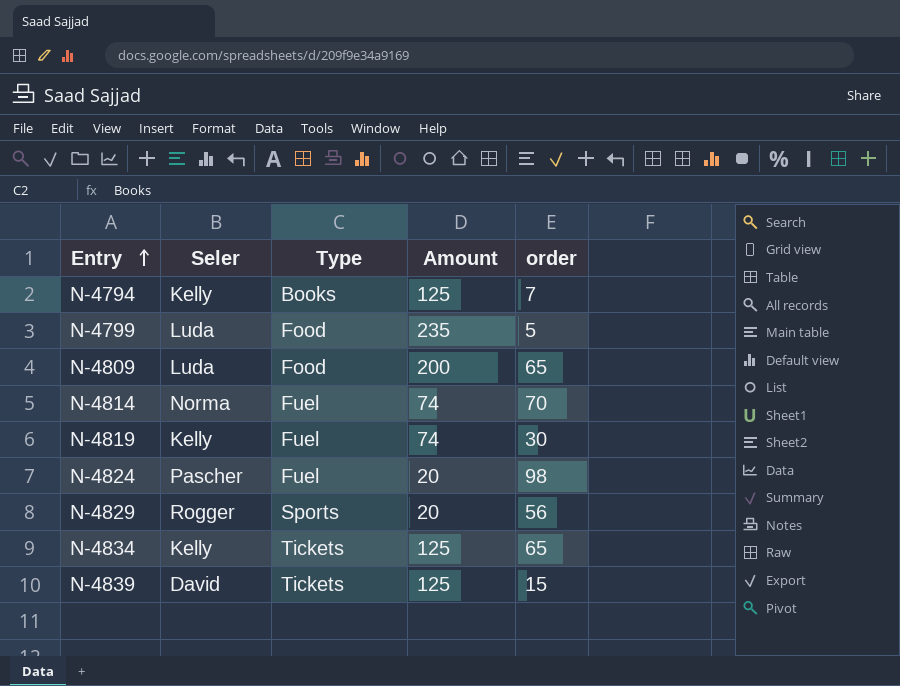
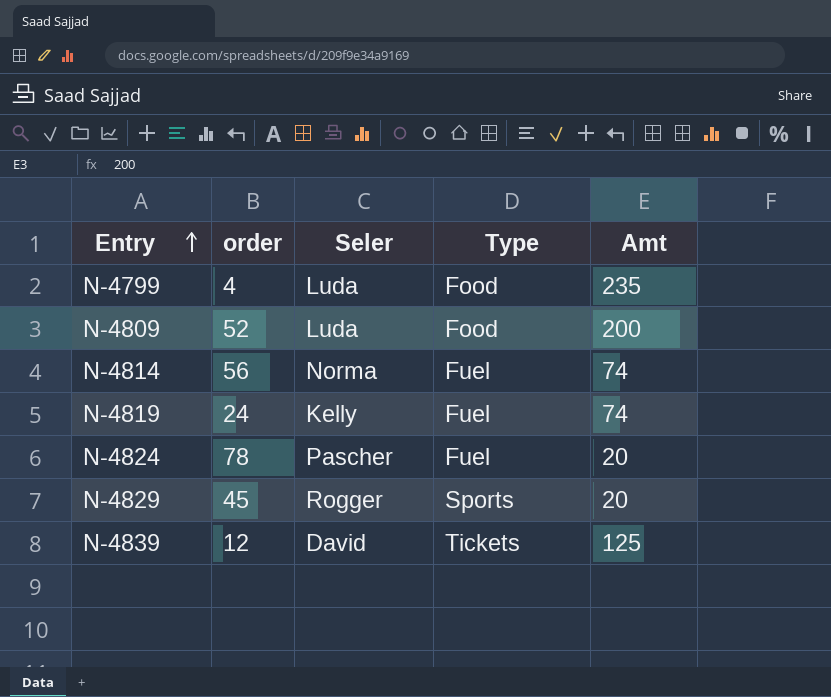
column order | position: 5 -> 2
column name: Amount -> Amt
row N-4794: Kelly | Books | 125 | 7 -> none
row N-4834: Kelly | Tickets | 125 | 65 -> none
N-4799 | order: 5 -> 4
N-4809 | order: 65 -> 52
N-4814 | order: 70 -> 56
N-4819 | order: 30 -> 24
N-4824 | order: 98 -> 78
N-4829 | order: 56 -> 45
N-4839 | order: 15 -> 12

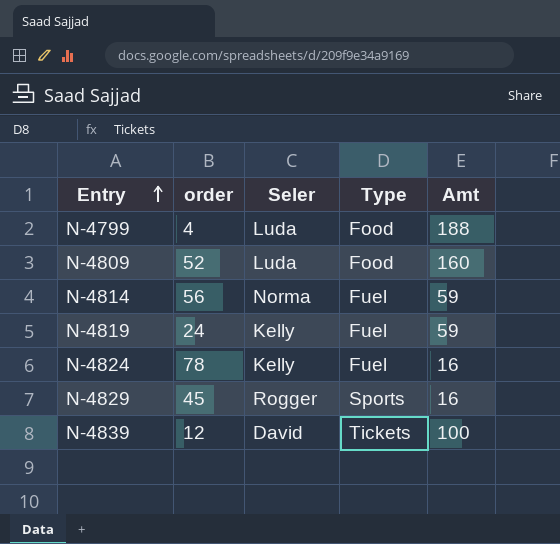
N-4799 | Amt: 235 -> 188
N-4809 | Amt: 200 -> 160
N-4814 | Amt: 74 -> 59
N-4819 | Amt: 74 -> 59
N-4824 | Seler: Pascher -> Kelly
N-4824 | Amt: 20 -> 16
N-4829 | Amt: 20 -> 16
N-4839 | Amt: 125 -> 100

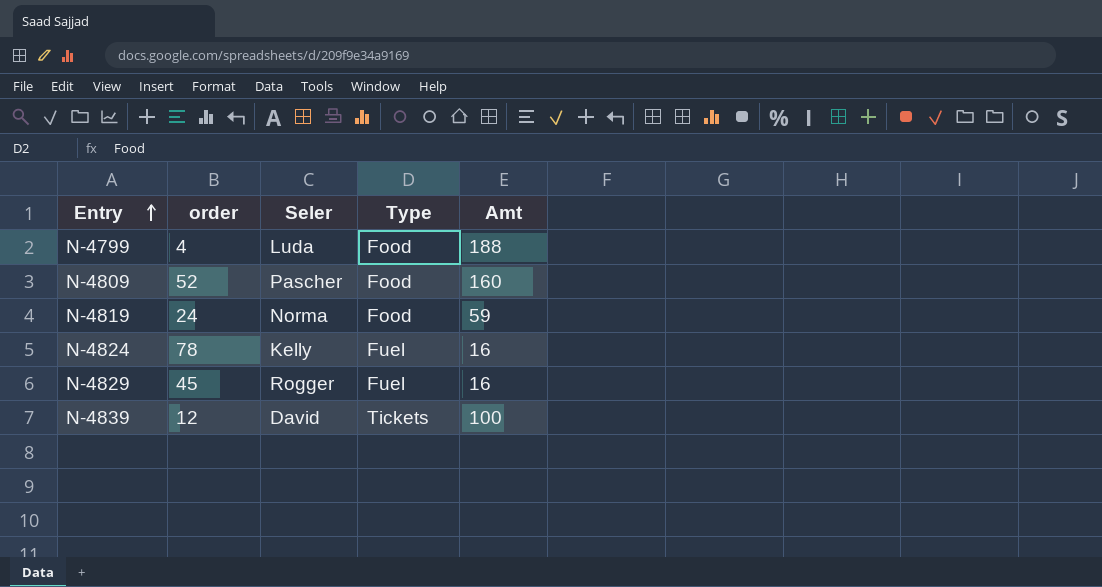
row N-4814: 56 | Norma | Fuel | 59 -> none
N-4809 | Seler: Luda -> Pascher
N-4819 | Seler: Kelly -> Norma
N-4819 | Type: Fuel -> Food
N-4829 | Type: Sports -> Fuel

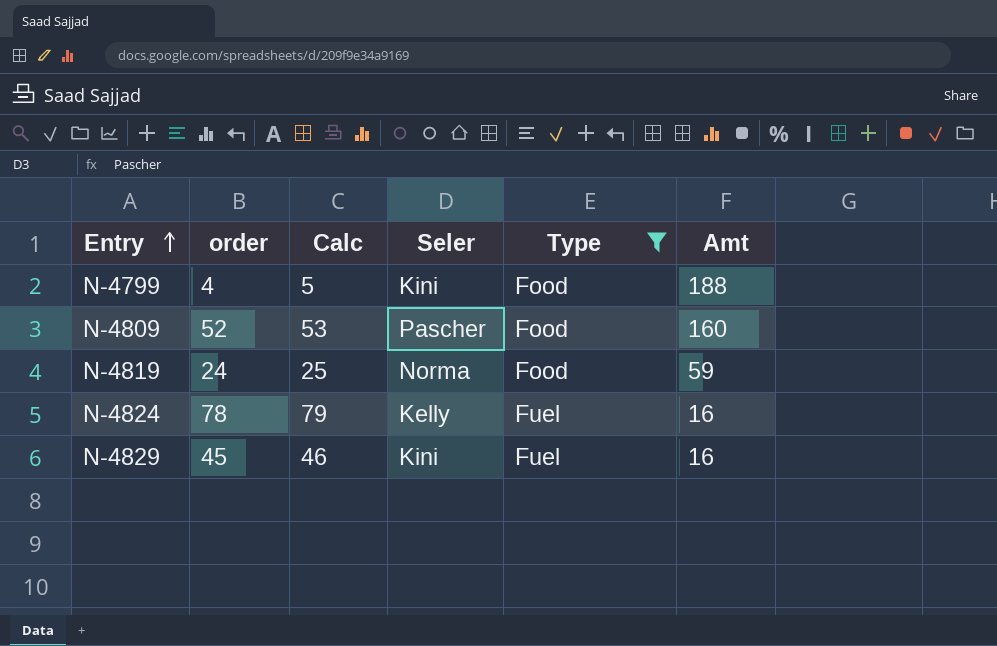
filter: none -> Type != Tickets
column Calc | formula: none -> [order] + 1
N-4799 | Seler: Luda -> Kini
N-4829 | Seler: Rogger -> Kini

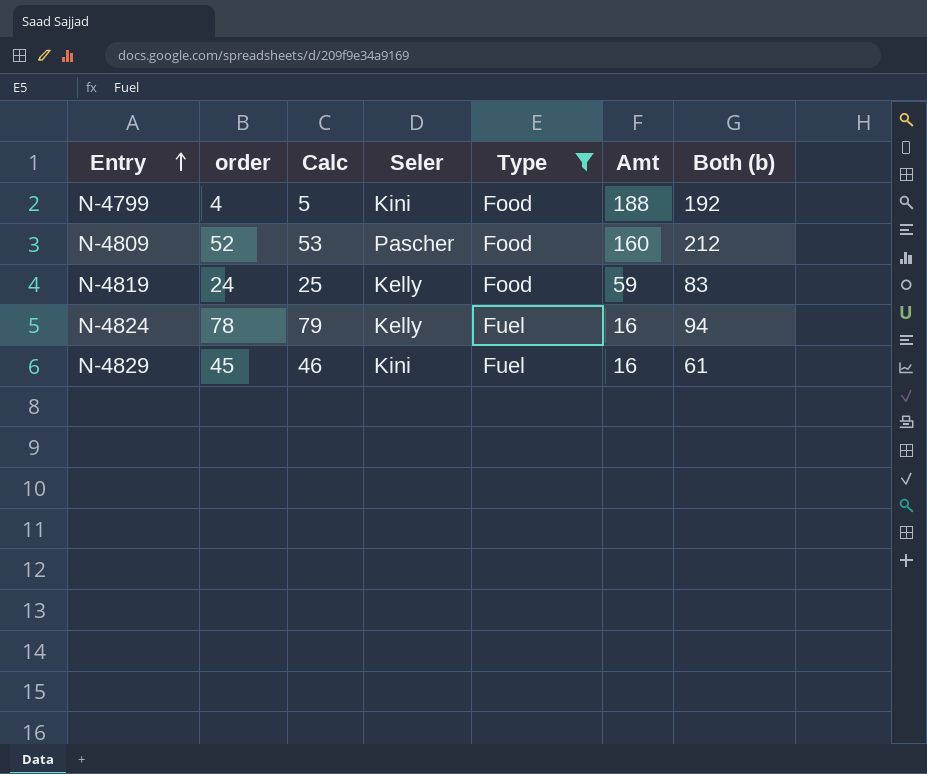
column Both (b) | formula: none -> [order] + [Amt]
N-4819 | Seler: Norma -> Kelly

